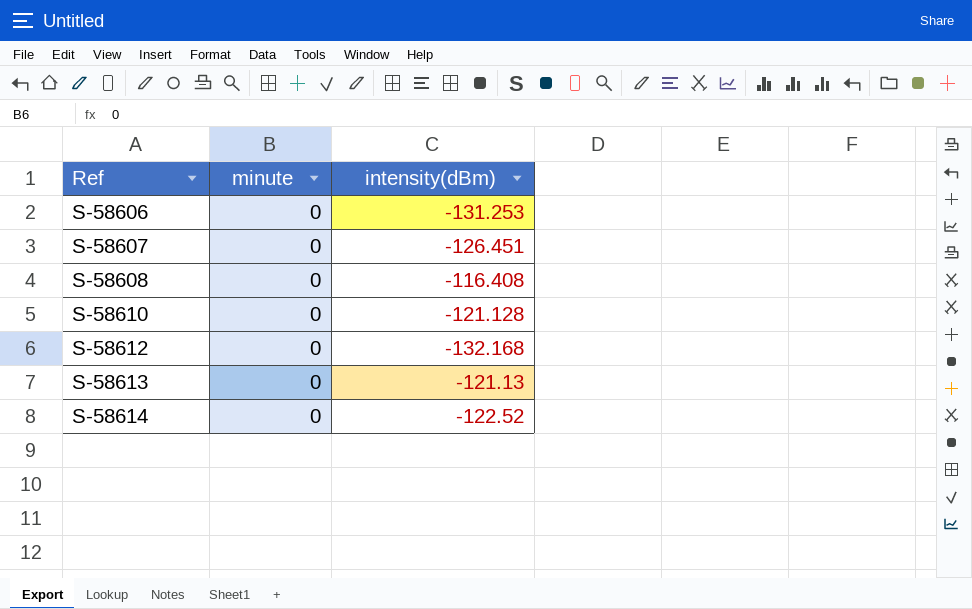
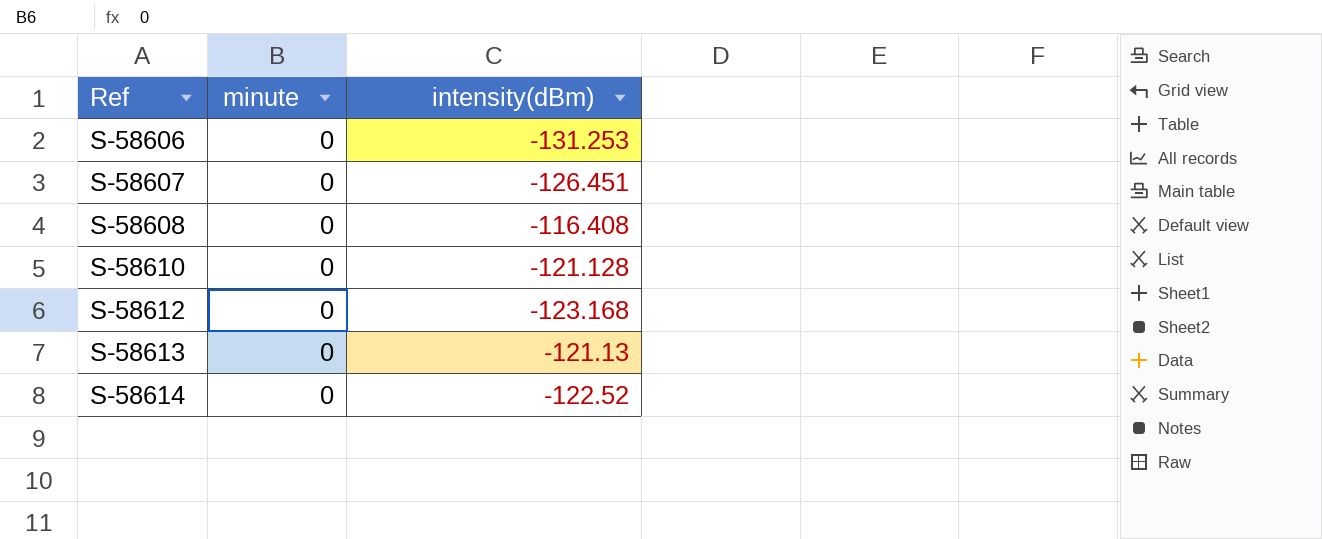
S-58612 | intensity(dBm): -132.168 -> -123.168

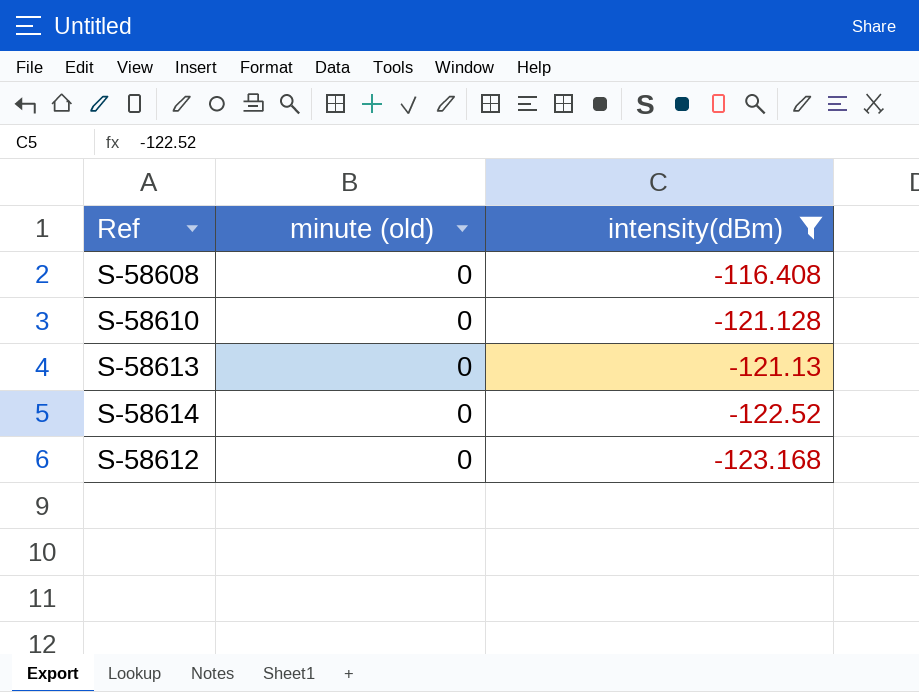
filter: none -> intensity(dBm) >= -123.168
row order: Ref ascending -> intensity(dBm) descending
column name: minute -> minute (old)

